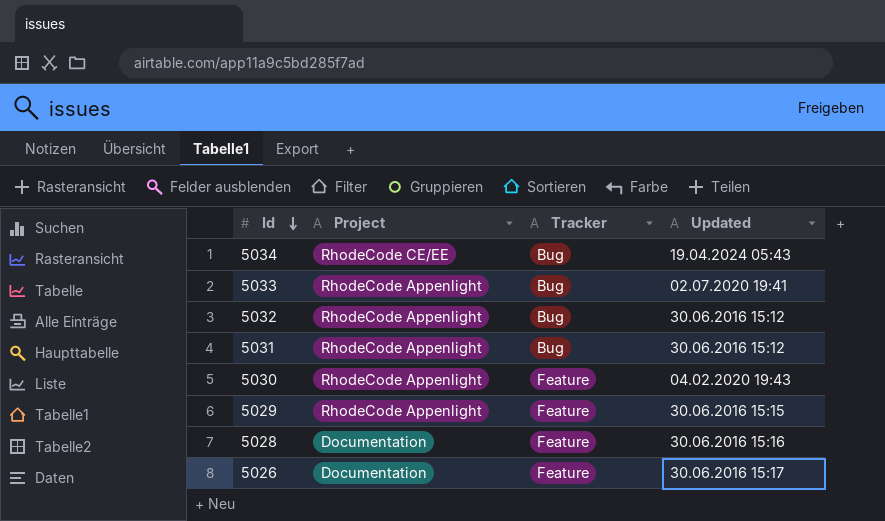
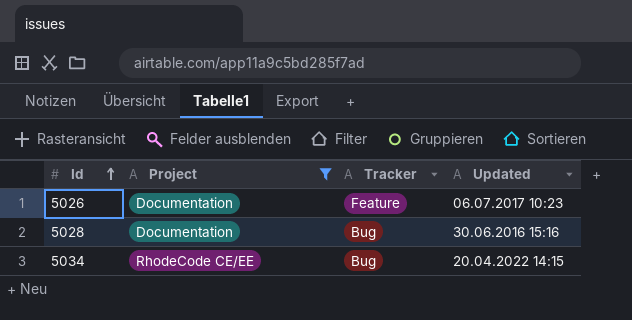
filter: none -> Project != RhodeCode Appenlight
row order: Id descending -> Id ascending
5026 | Updated: 30.06.2016 15:17 -> 06.07.2017 10:23
5028 | Tracker: Feature -> Bug
5034 | Updated: 19.04.2024 05:43 -> 20.04.2022 14:15

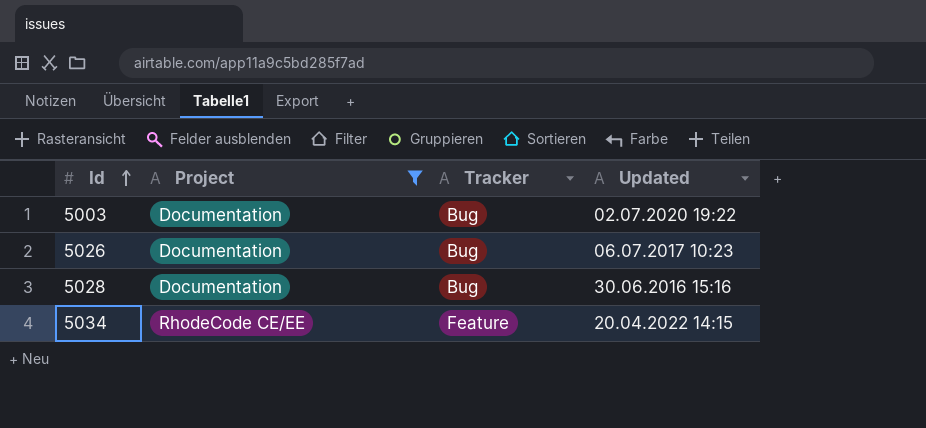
row 5003: none -> Documentation | Bug | 02.07.2020 19:22
5026 | Tracker: Feature -> Bug
5034 | Tracker: Bug -> Feature

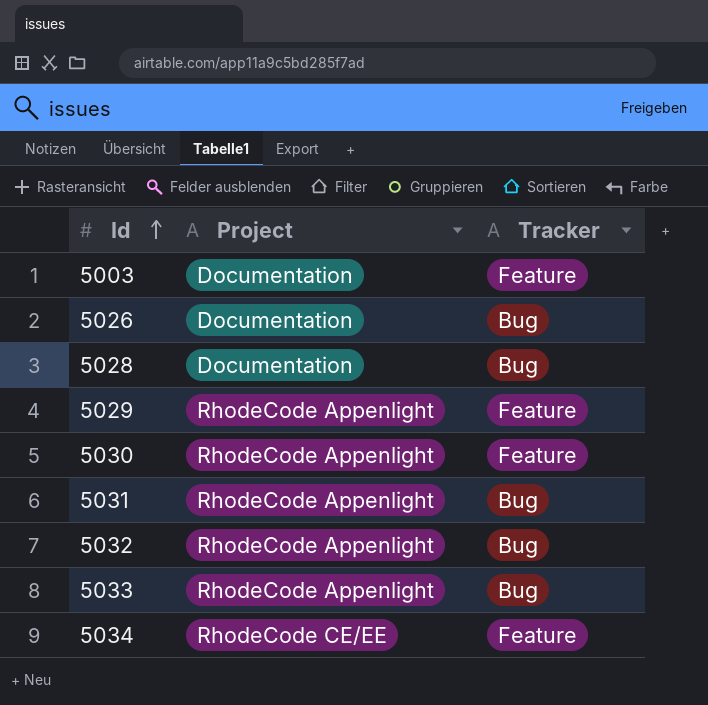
filter: Project != RhodeCode Appenlight -> none
column Updated | position: 4 -> none
5003 | Tracker: Bug -> Feature

